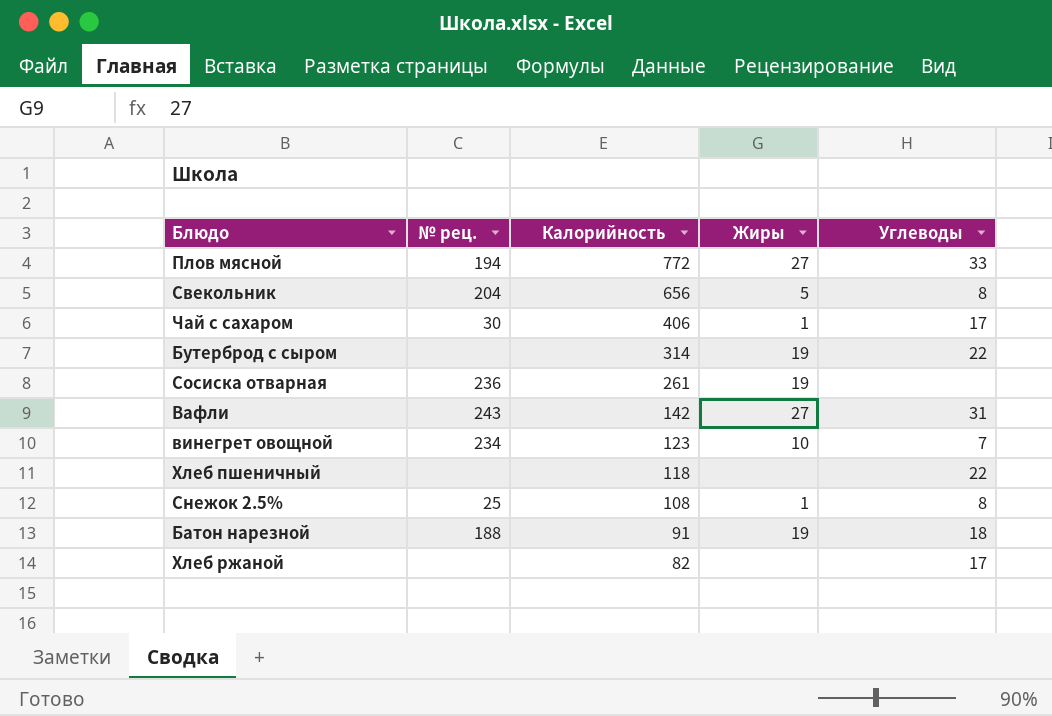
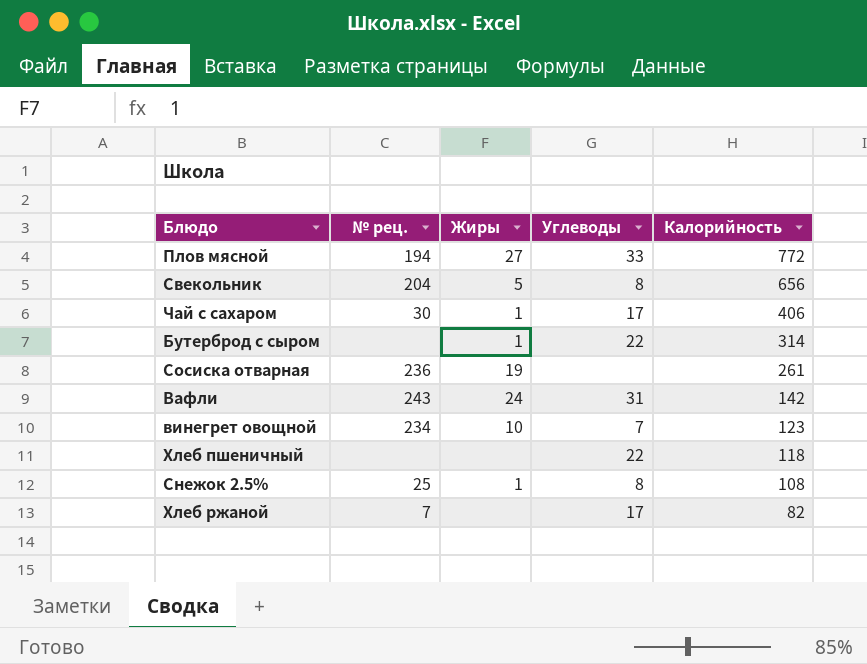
column Калорийность | position: 3 -> 5
row Батон нарезной: 188 | 91 | 19 | 18 -> none
Бутерброд с сыром | Жиры: 19 -> 1
Вафли | Жиры: 27 -> 24
Хлеб ржаной | № рец.: none -> 7

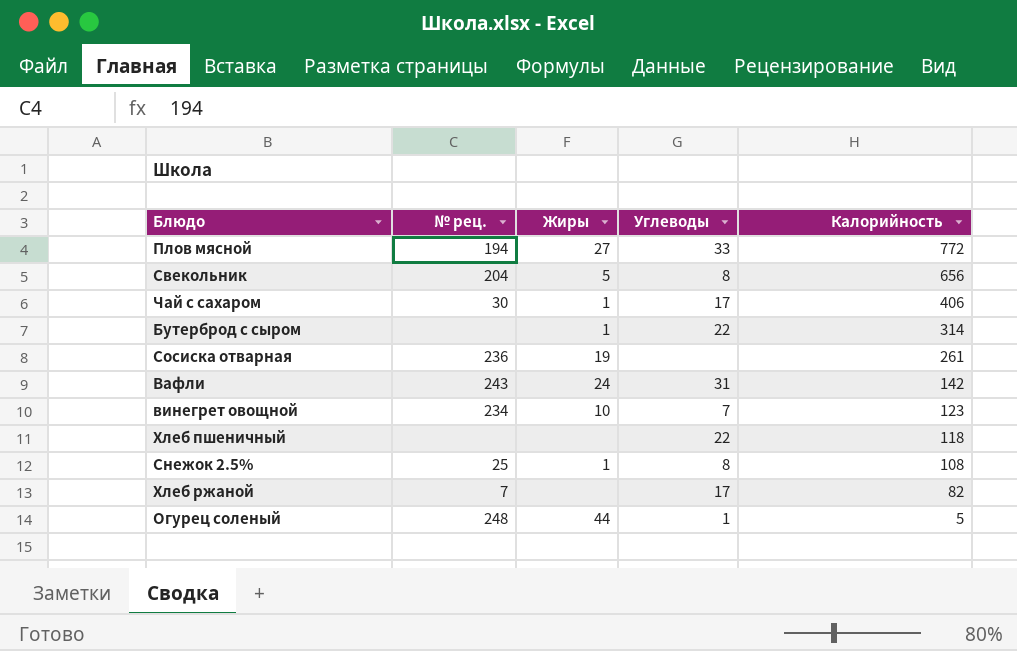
row Огурец соленый: none -> 248 | 44 | 1 | 5

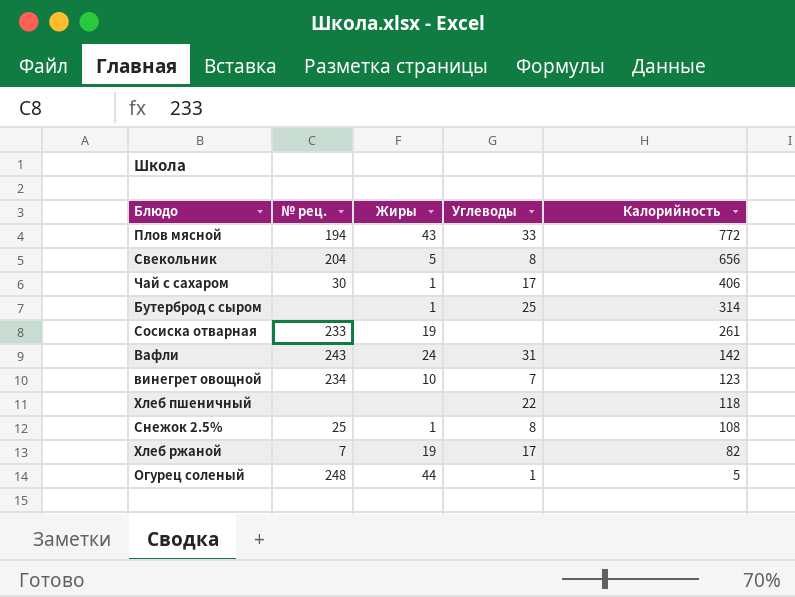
Плов мясной | Жиры: 27 -> 43
Бутерброд с сыром | Углеводы: 22 -> 25
Сосиска отварная | № рец.: 236 -> 233
Хлеб ржаной | Жиры: none -> 19

